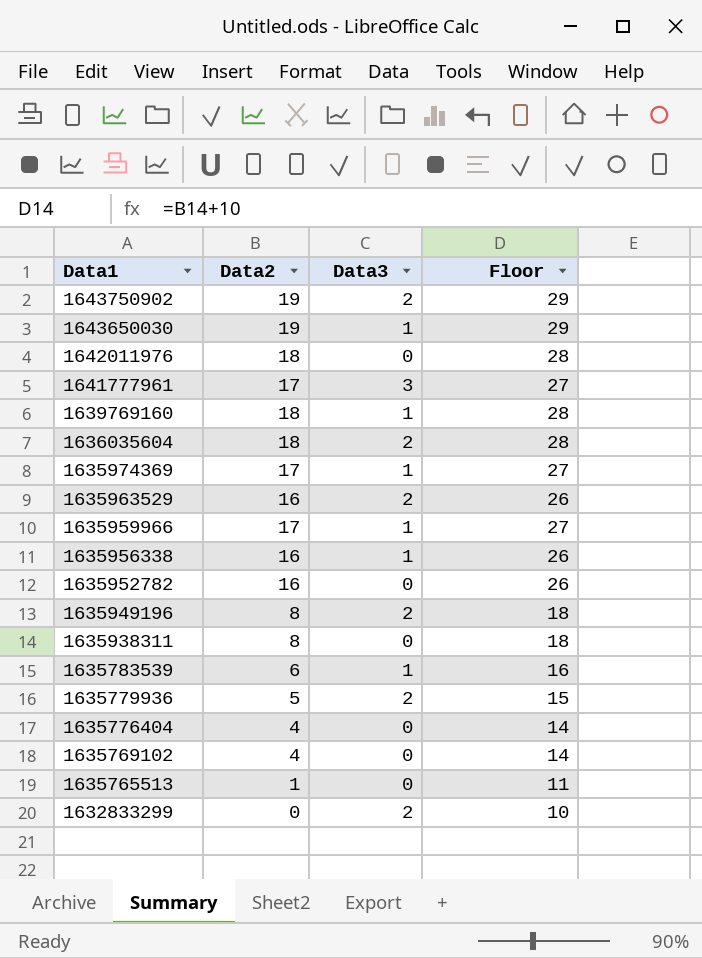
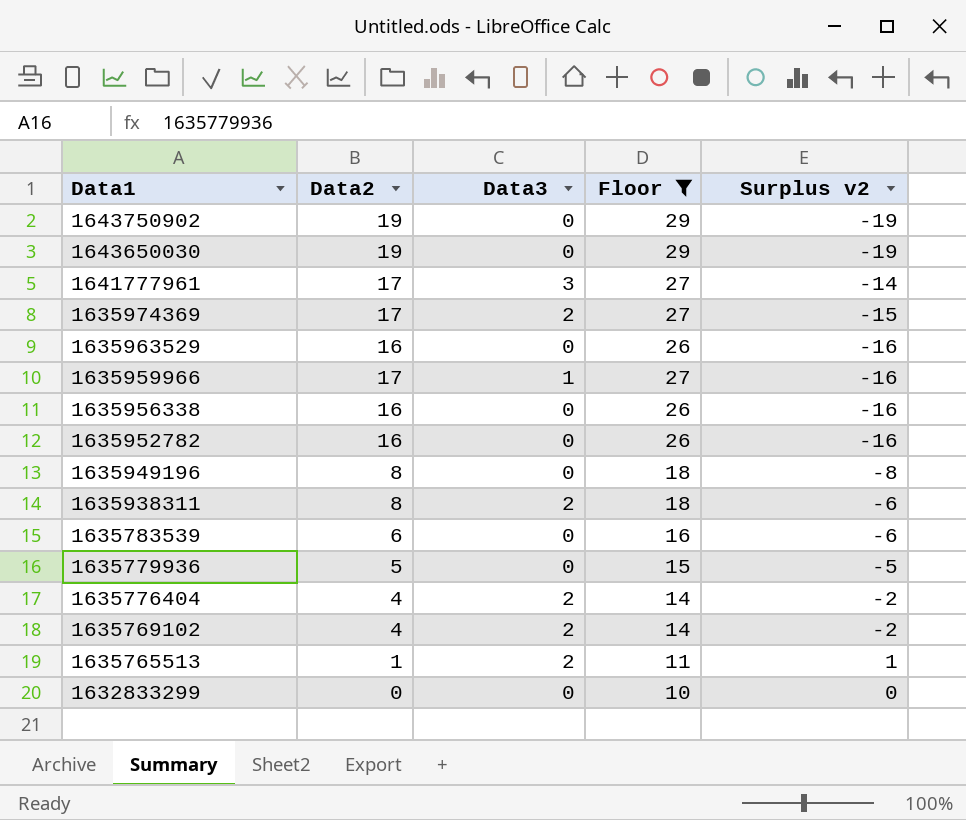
filter: none -> Floor != 28
column Surplus v2 | formula: none -> [Data3] - [Data2]
1643750902 | Data3: 2 -> 0
1643650030 | Data3: 1 -> 0
1635974369 | Data3: 1 -> 2
1635963529 | Data3: 2 -> 0
1635956338 | Data3: 1 -> 0
1635949196 | Data3: 2 -> 0
1635938311 | Data3: 0 -> 2
1635783539 | Data3: 1 -> 0
1635779936 | Data3: 2 -> 0
1635776404 | Data3: 0 -> 2
1635769102 | Data3: 0 -> 2
1635765513 | Data3: 0 -> 2
1632833299 | Data3: 2 -> 0

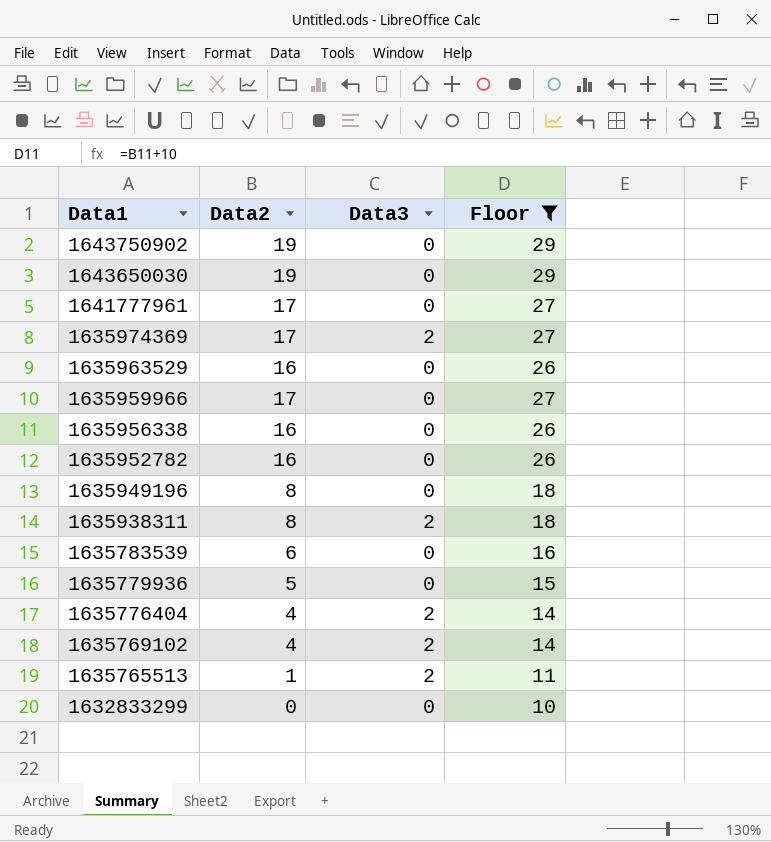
column Surplus v2 | formula: [Data3] - [Data2] -> none
1641777961 | Data3: 3 -> 0
1635959966 | Data3: 1 -> 0

